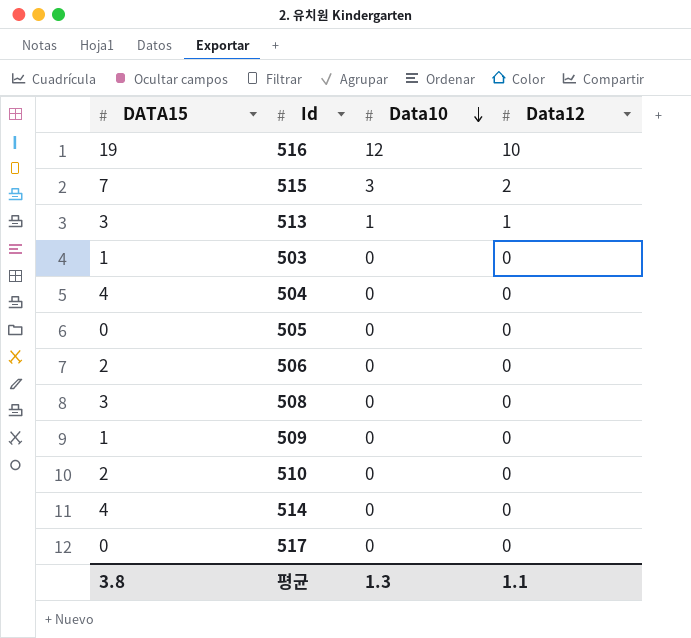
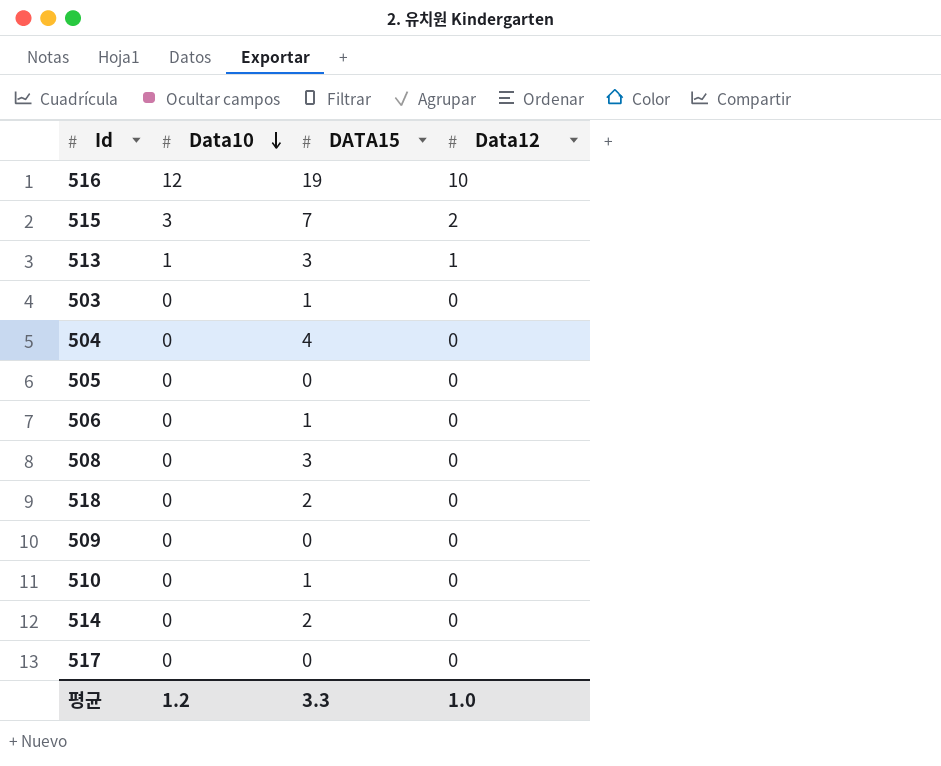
column DATA15 | position: 1 -> 3
506 | DATA15: 2 -> 1
row 518: none -> 0 | 2 | 0
509 | DATA15: 1 -> 0
510 | DATA15: 2 -> 1
514 | DATA15: 4 -> 2
평균 | Data10: 1.3 -> 1.2
평균 | DATA15: 3.8 -> 3.3
평균 | Data12: 1.1 -> 1.0

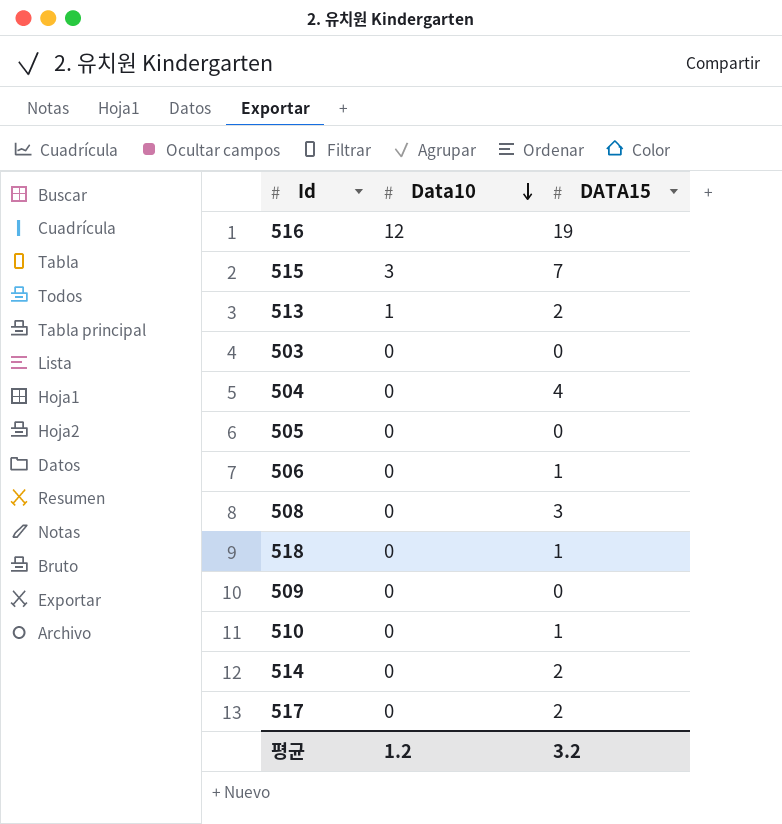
column Data12 | position: 4 -> none
513 | DATA15: 3 -> 2
503 | DATA15: 1 -> 0
518 | DATA15: 2 -> 1
517 | DATA15: 0 -> 2
평균 | DATA15: 3.3 -> 3.2

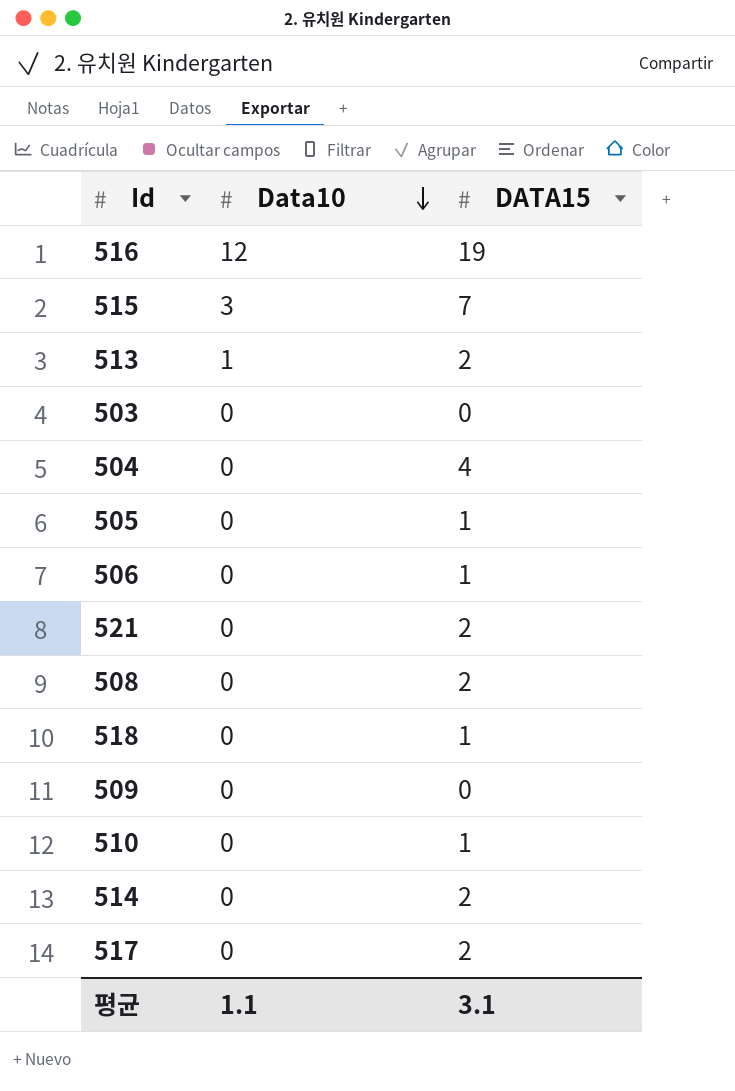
505 | DATA15: 0 -> 1
row 521: none -> 0 | 2
508 | DATA15: 3 -> 2
평균 | Data10: 1.2 -> 1.1
평균 | DATA15: 3.2 -> 3.1

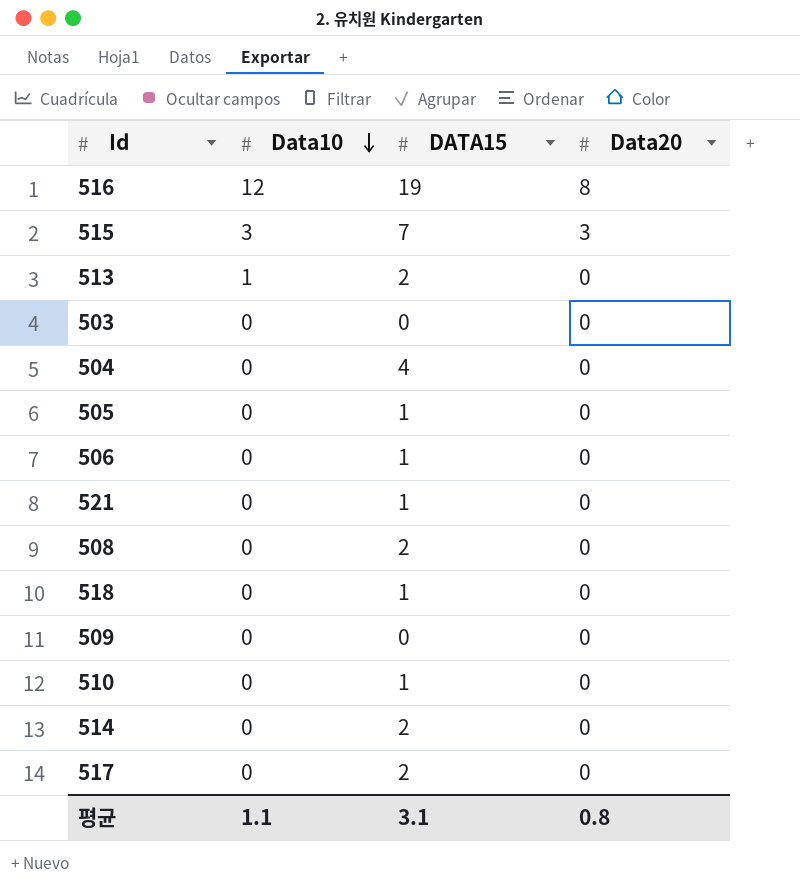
column Data20 | position: none -> 4
521 | DATA15: 2 -> 1

